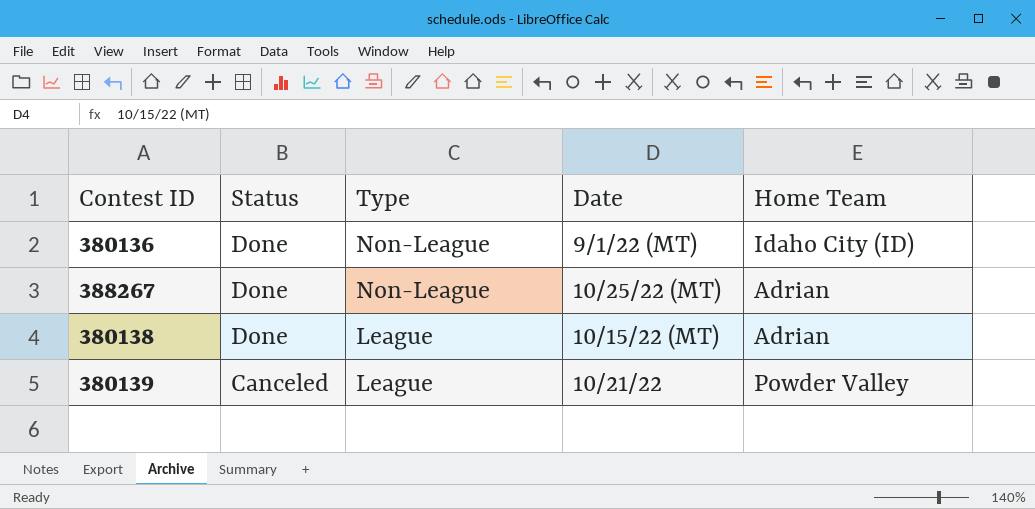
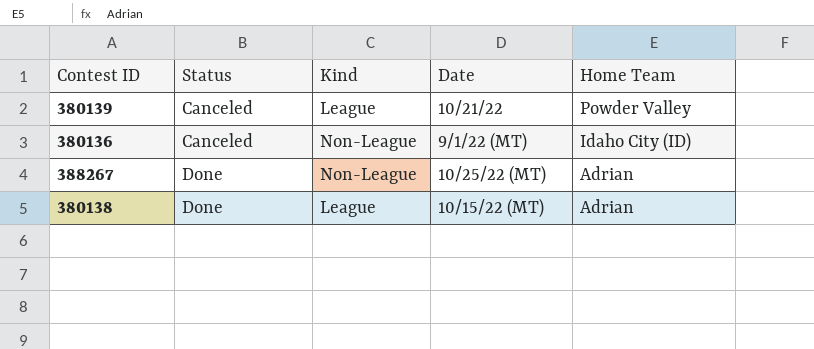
row order: Status descending -> Status ascending
column name: Type -> Kind
380136 | Status: Done -> Canceled

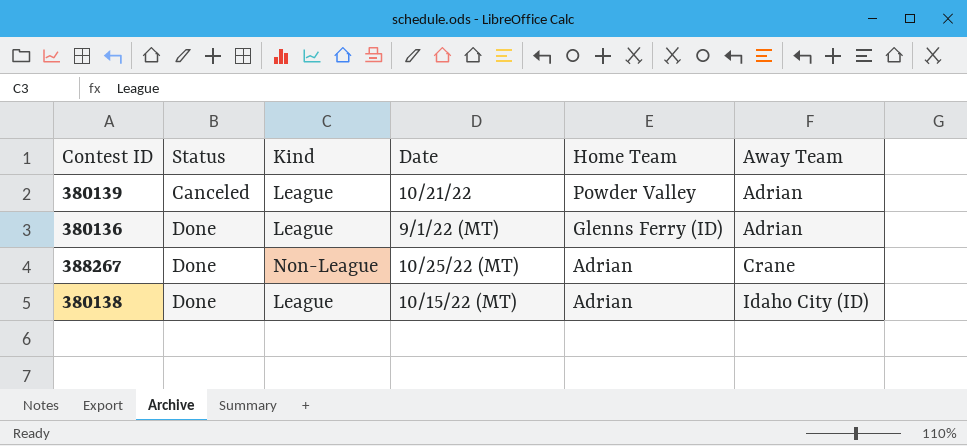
column Away Team | position: none -> 6
380136 | Status: Canceled -> Done
380136 | Kind: Non-League -> League
380136 | Home Team: Idaho City (ID) -> Glenns Ferry (ID)

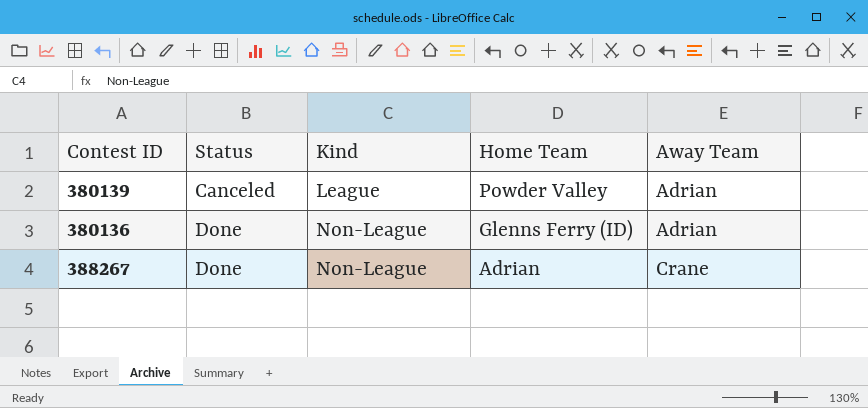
column Date | position: 4 -> none
row 380138: Done | League | 10/15/22 (MT) | Adrian | Idaho City (ID) -> none
380136 | Kind: League -> Non-League

